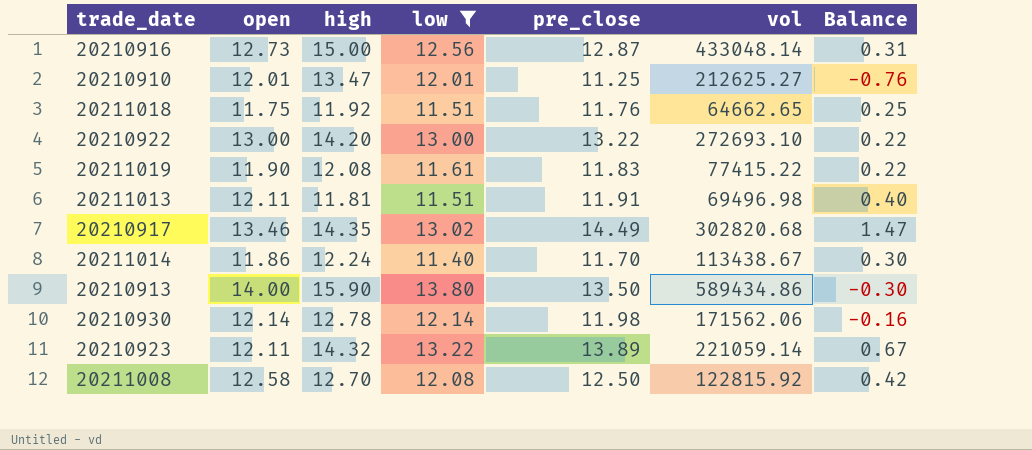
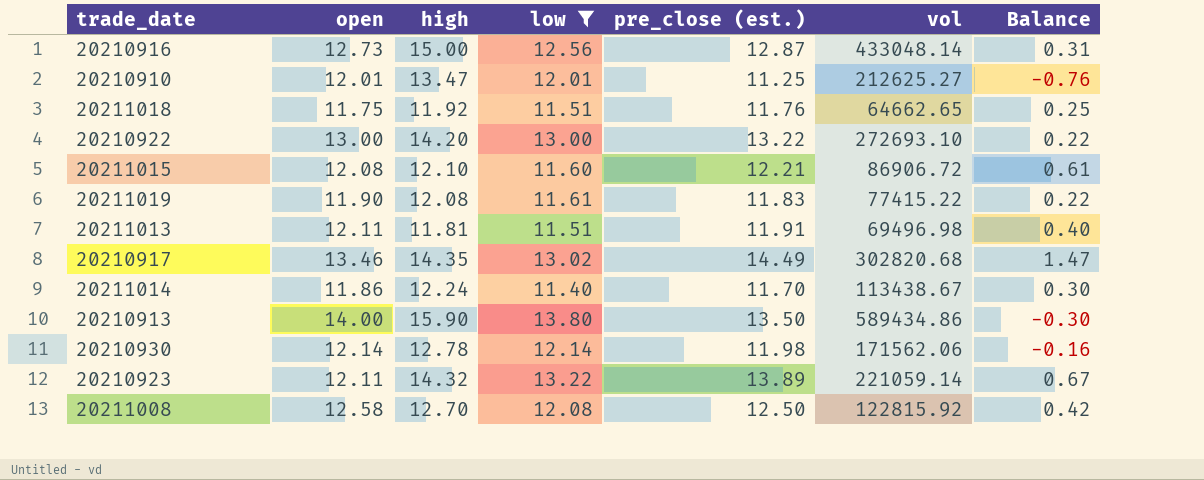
column name: pre_close -> pre_close (est.)
row 20211015: none -> 12.08 | 12.10 | 11.60 | 12.21 | 86906.72 | 0.61

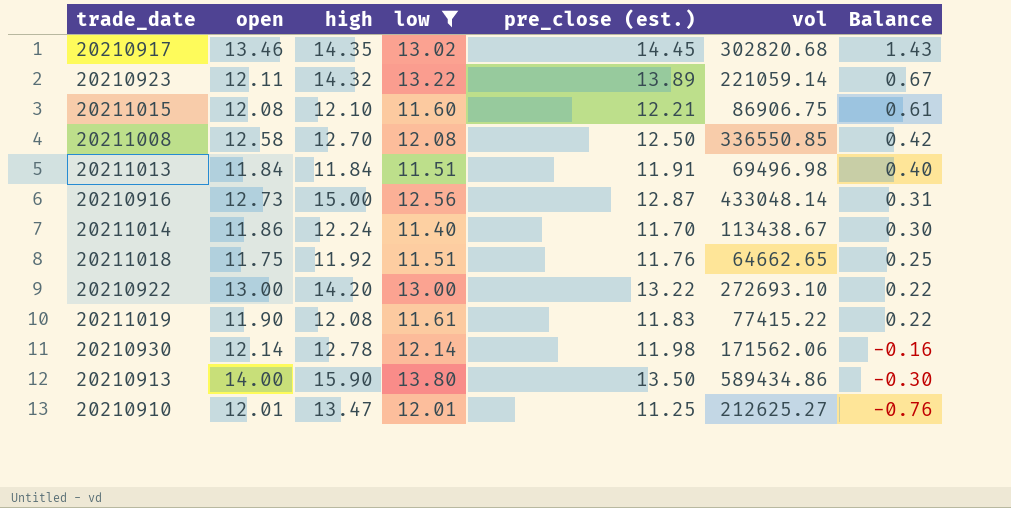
row order: none -> Balance descending
20210917 | pre_close (est.): 14.49 -> 14.45
20210917 | Balance: 1.47 -> 1.43
20211015 | vol: 86906.72 -> 86906.75
20211008 | vol: 122815.92 -> 336550.85
20211013 | open: 12.11 -> 11.84
20211013 | high: 11.81 -> 11.84

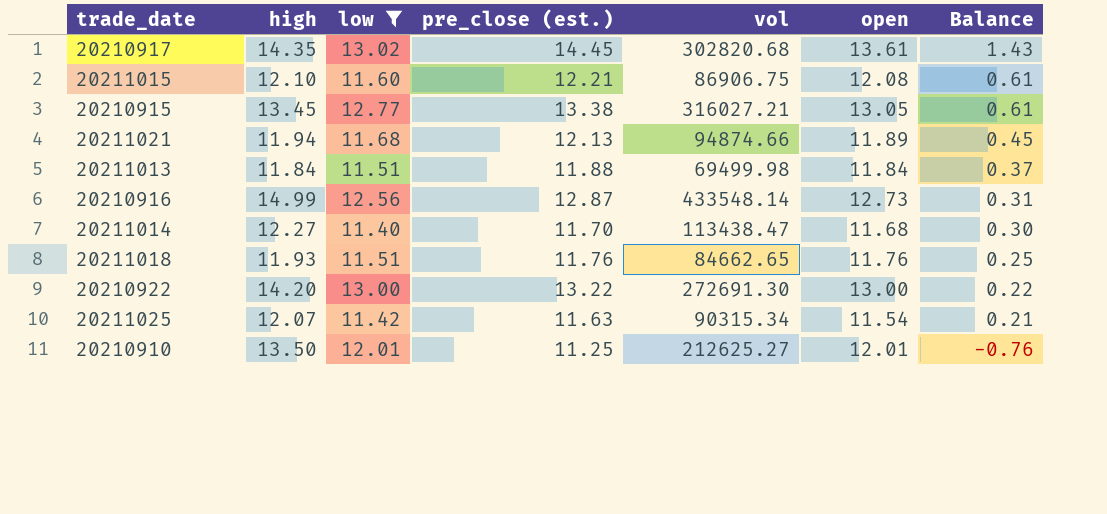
column open | position: 2 -> 6
row 20210923: 12.11 | 14.32 | 13.22 | 13.89 | 221059.14 | 0.67 -> none
row 20211008: 12.58 | 12.70 | 12.08 | 12.50 | 336550.85 | 0.42 -> none
row 20211019: 11.90 | 12.08 | 11.61 | 11.83 | 77415.22 | 0.22 -> none
row 20210930: 12.14 | 12.78 | 12.14 | 11.98 | 171562.06 | -0.16 -> none
row 20210913: 14.00 | 15.90 | 13.80 | 13.50 | 589434.86 | -0.30 -> none
20210917 | open: 13.46 -> 13.61
row 20210915: none -> 13.45 | 12.77 | 13.38 | 316027.21 | 13.05 | 0.61
row 20211021: none -> 11.94 | 11.68 | 12.13 | 94874.66 | 11.89 | 0.45
20211013 | pre_close (est.): 11.91 -> 11.88
20211013 | vol: 69496.98 -> 69499.98
20211013 | Balance: 0.40 -> 0.37
20210916 | high: 15.00 -> 14.99
20210916 | vol: 433048.14 -> 433548.14
20211014 | high: 12.24 -> 12.27
20211014 | vol: 113438.67 -> 113438.47
20211014 | open: 11.86 -> 11.68
20211018 | high: 11.92 -> 11.93
20211018 | vol: 64662.65 -> 84662.65
20211018 | open: 11.75 -> 11.76
20210922 | vol: 272693.10 -> 272691.30
row 20211025: none -> 12.07 | 11.42 | 11.63 | 90315.34 | 11.54 | 0.21
20210910 | high: 13.47 -> 13.50

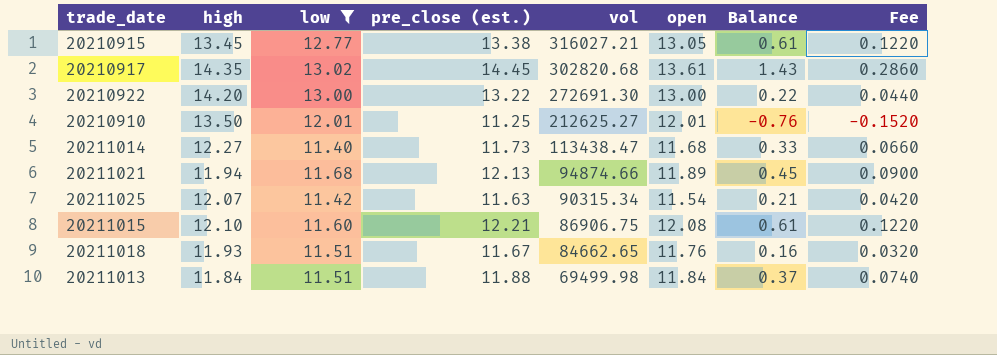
row order: Balance descending -> vol descending
column Fee | formula: none -> [Balance] * 0.2
row 20210916: 14.99 | 12.56 | 12.87 | 433548.14 | 12.73 | 0.31 -> none
20211014 | pre_close (est.): 11.70 -> 11.73
20211014 | Balance: 0.30 -> 0.33
20211018 | pre_close (est.): 11.76 -> 11.67
20211018 | Balance: 0.25 -> 0.16

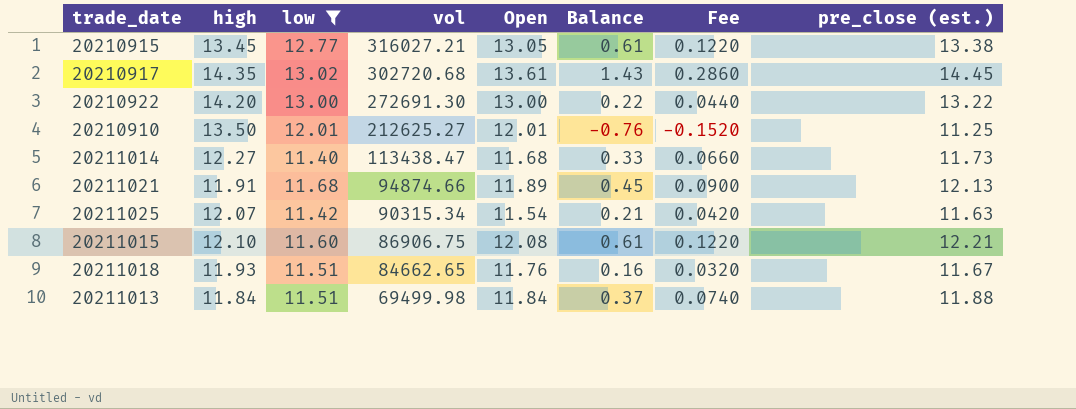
column name: open -> Open
column pre_close (est.) | position: 4 -> 8
20210917 | vol: 302820.68 -> 302720.68
20211021 | high: 11.94 -> 11.91

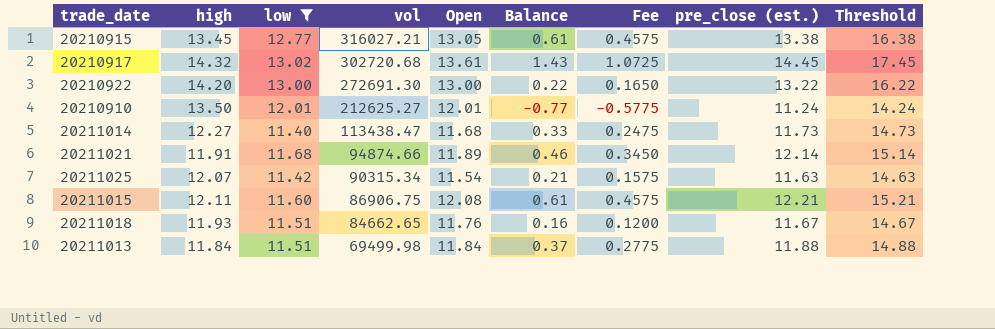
column Fee | formula: [Balance] * 0.2 -> [Balance] * 0.75
column Threshold | formula: none -> [pre_close (est.)] + 3
20210917 | high: 14.35 -> 14.32
20210910 | Balance: -0.76 -> -0.77
20210910 | pre_close (est.): 11.25 -> 11.24
20211021 | Balance: 0.45 -> 0.46
20211021 | pre_close (est.): 12.13 -> 12.14
20211015 | high: 12.10 -> 12.11

